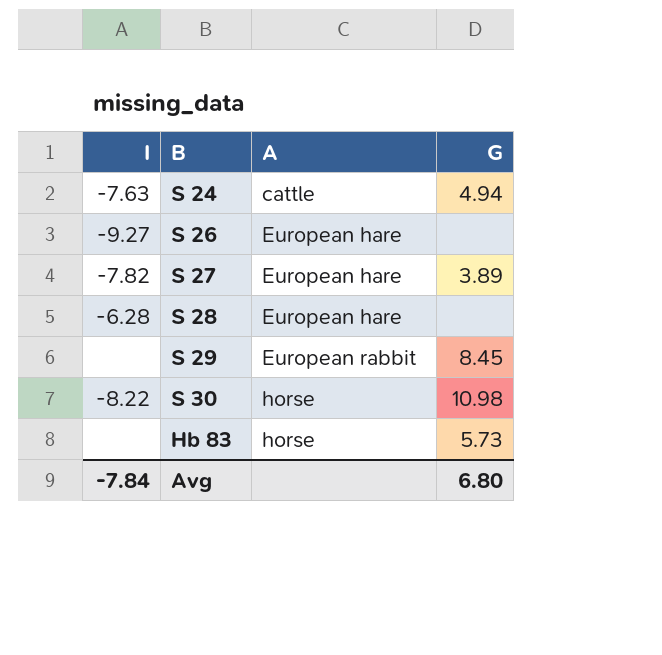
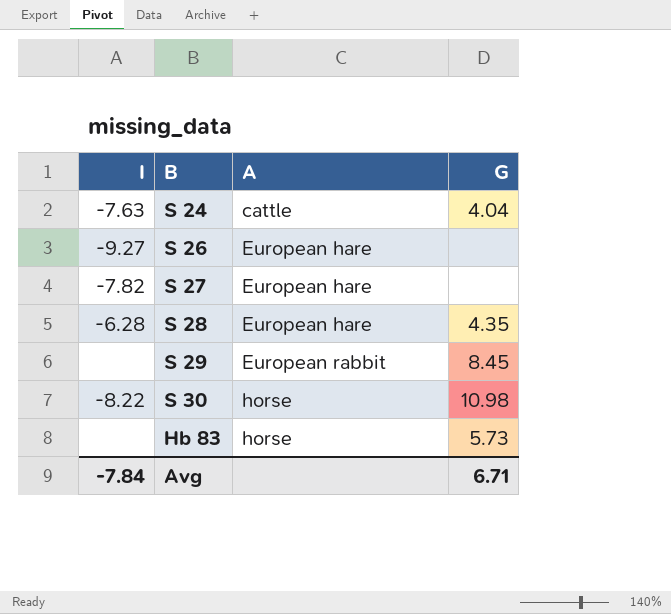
S 24 | G: 4.94 -> 4.04
S 27 | G: 3.89 -> none
S 28 | G: none -> 4.35
Avg | G: 6.80 -> 6.71

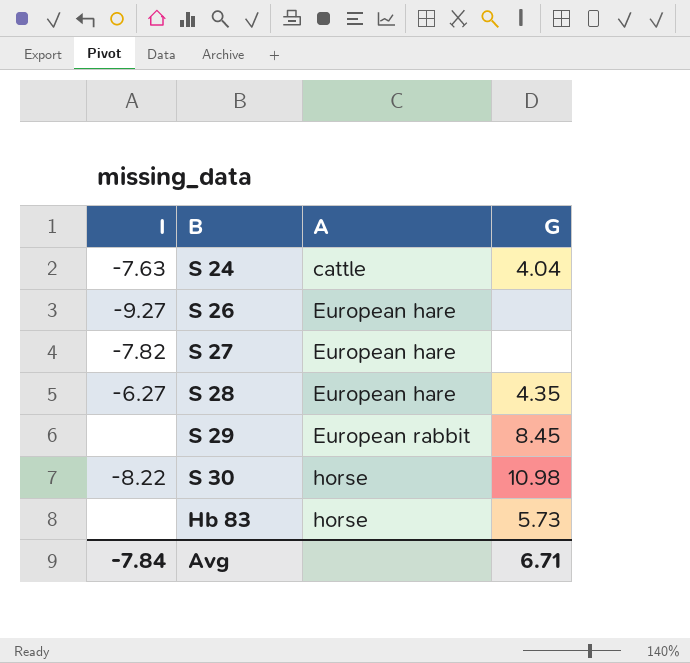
S 28 | I: -6.28 -> -6.27

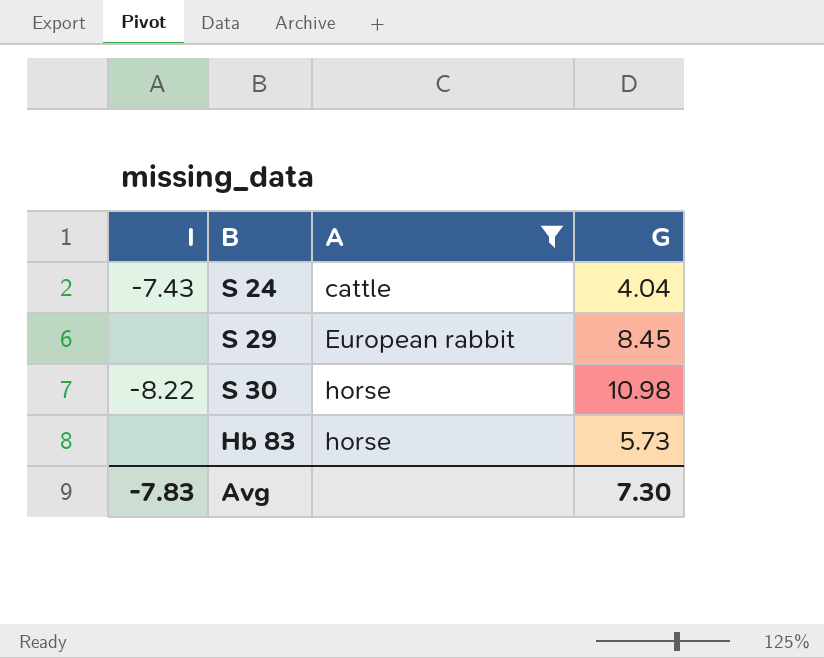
filter: none -> A != European hare
S 24 | I: -7.63 -> -7.43
Avg | I: -7.84 -> -7.83
Avg | G: 6.71 -> 7.30

